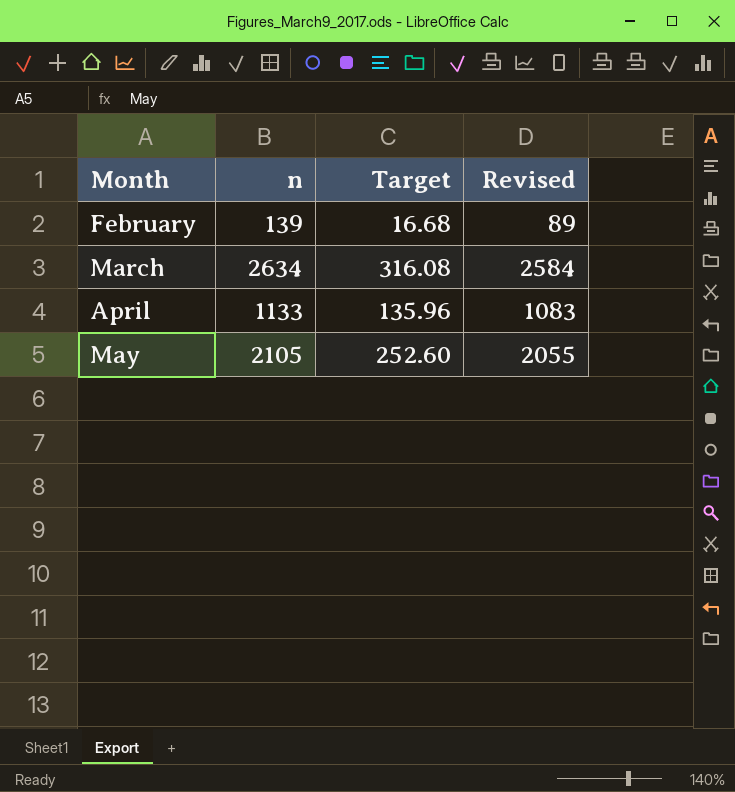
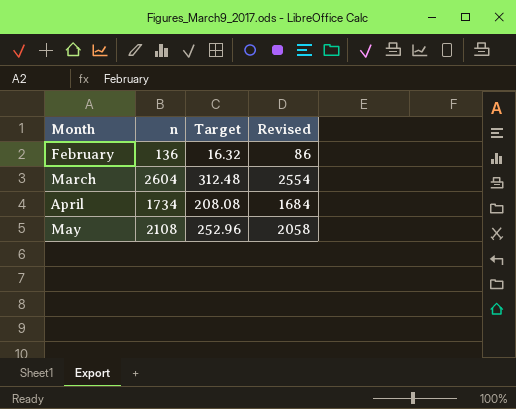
February | n: 139 -> 136
February | Target: 16.68 -> 16.32
February | Revised: 89 -> 86
March | n: 2634 -> 2604
March | Target: 316.08 -> 312.48
March | Revised: 2584 -> 2554
April | n: 1133 -> 1734
April | Target: 135.96 -> 208.08
April | Revised: 1083 -> 1684
May | n: 2105 -> 2108
May | Target: 252.60 -> 252.96
May | Revised: 2055 -> 2058

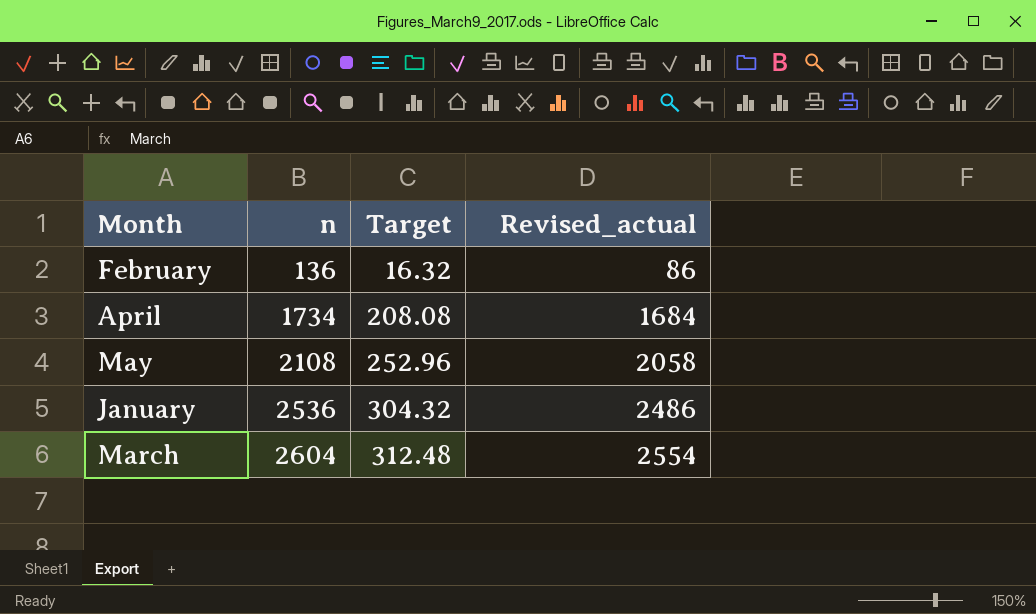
row order: Month ascending -> n ascending
column name: Revised -> Revised_actual
row January: none -> 2536 | 304.32 | 2486

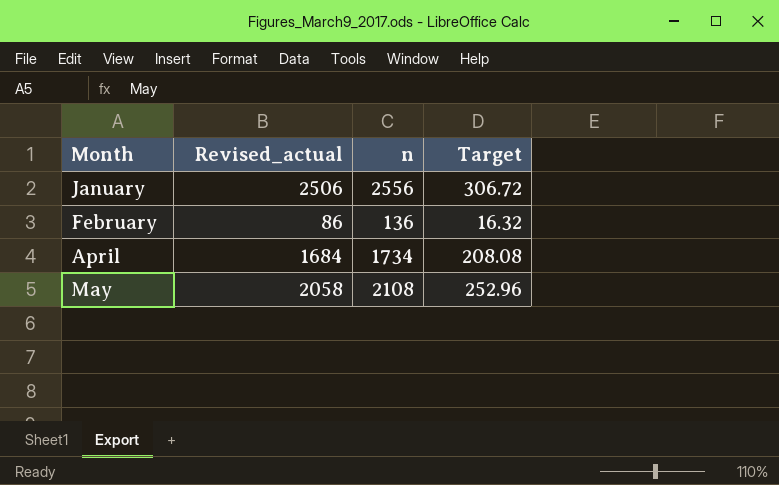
row order: n ascending -> Month ascending
column Revised_actual | position: 4 -> 2
row March: 2604 | 312.48 | 2554 -> none
January | Revised_actual: 2486 -> 2506
January | n: 2536 -> 2556
January | Target: 304.32 -> 306.72

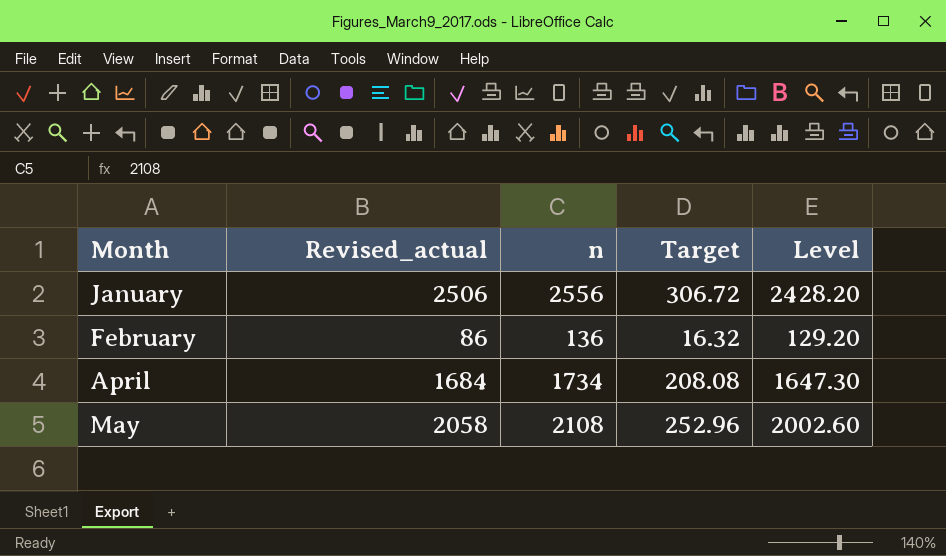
column Level | formula: none -> [n] * 0.95

